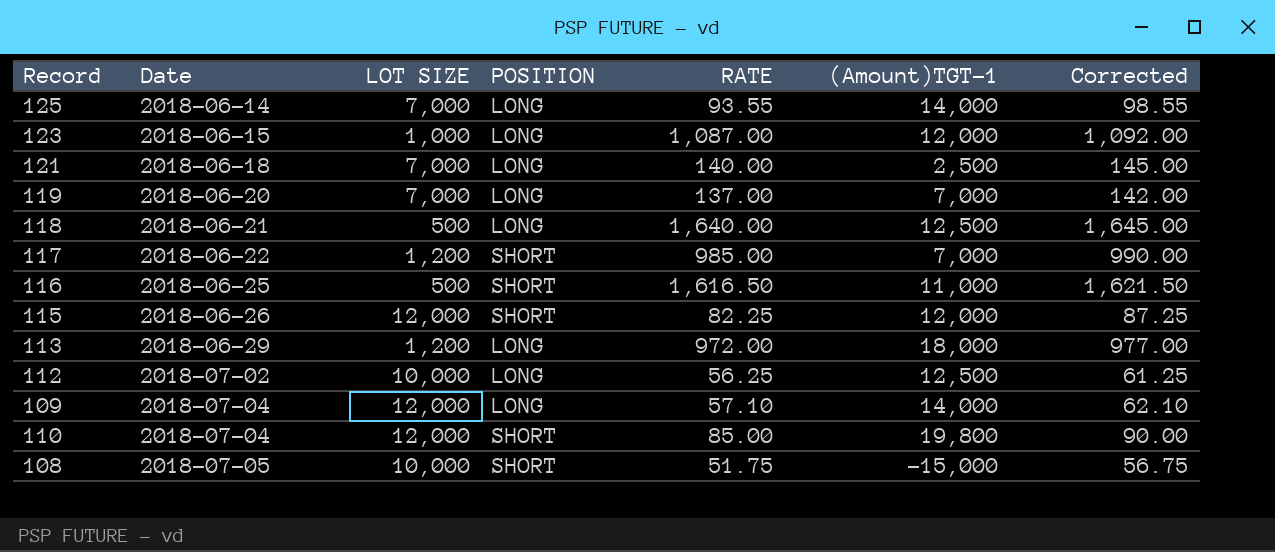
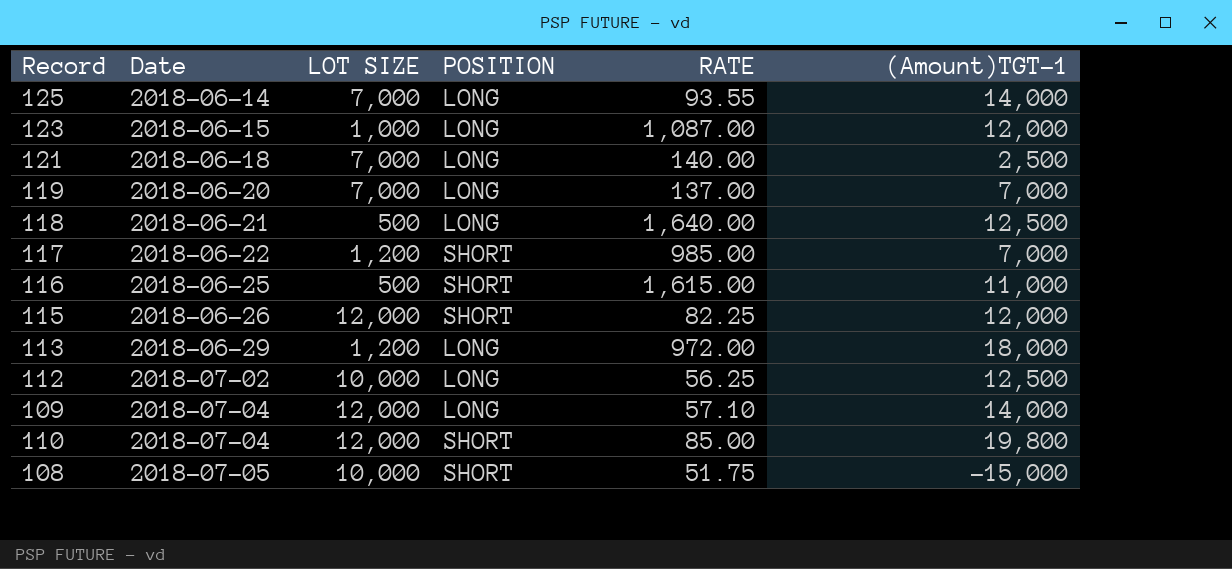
column Corrected | formula: [RATE] + 5 -> none
116 | RATE: 1,616.50 -> 1,615.00

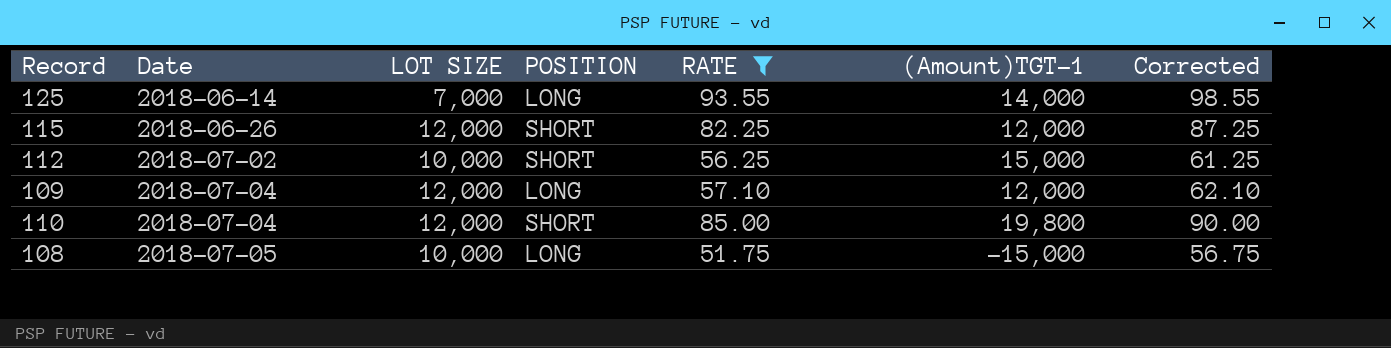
filter: none -> RATE <= 93.55
column Corrected | formula: none -> [RATE] + 5
112 | POSITION: LONG -> SHORT
112 | (Amount)TGT-1: 12,500 -> 15,000
109 | (Amount)TGT-1: 14,000 -> 12,000
108 | POSITION: SHORT -> LONG

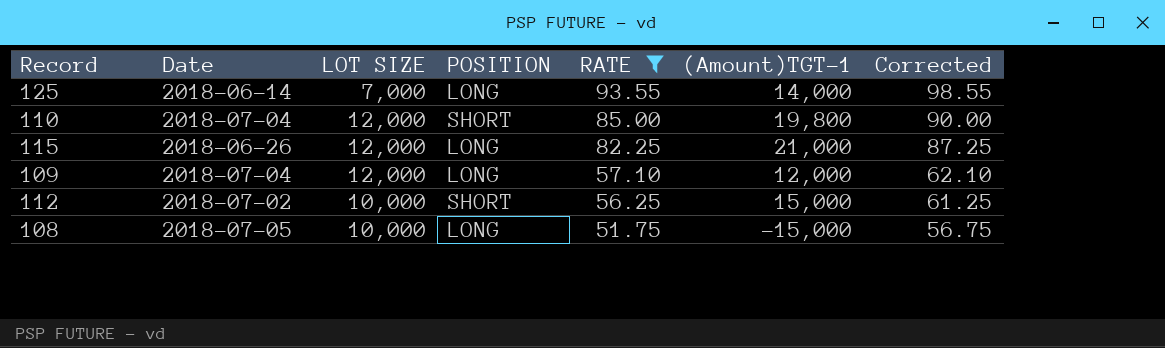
row order: Date ascending -> RATE descending
115 | POSITION: SHORT -> LONG
115 | (Amount)TGT-1: 12,000 -> 21,000

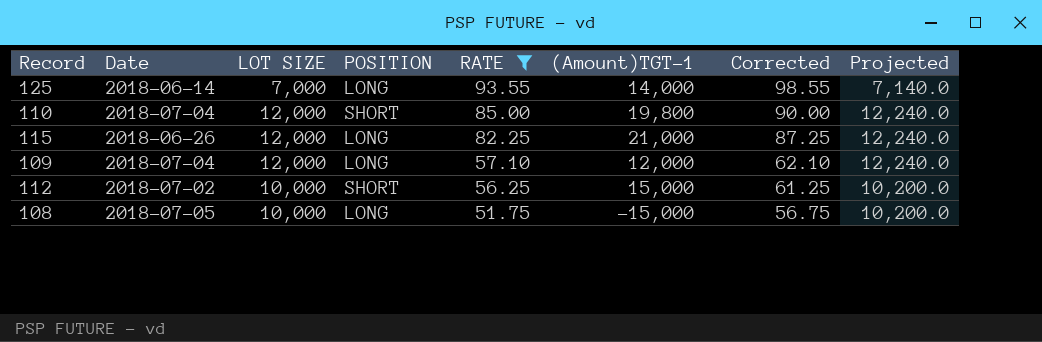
column Projected | formula: none -> [LOT SIZE] * 1.02

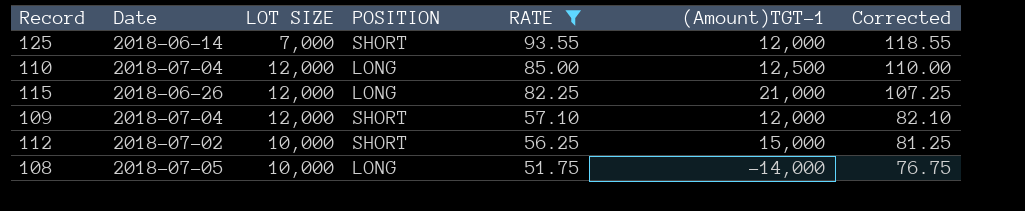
column Projected | formula: [LOT SIZE] * 1.02 -> none
column Corrected | formula: [RATE] + 5 -> [RATE] + 25
125 | POSITION: LONG -> SHORT
125 | (Amount)TGT-1: 14,000 -> 12,000
110 | POSITION: SHORT -> LONG
110 | (Amount)TGT-1: 19,800 -> 12,500
109 | POSITION: LONG -> SHORT
108 | (Amount)TGT-1: -15,000 -> -14,000

